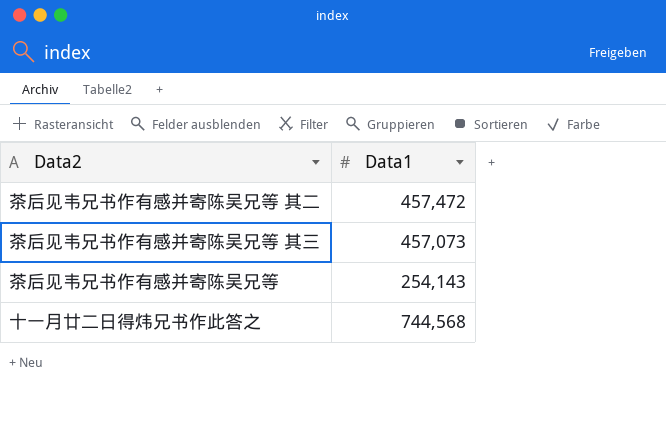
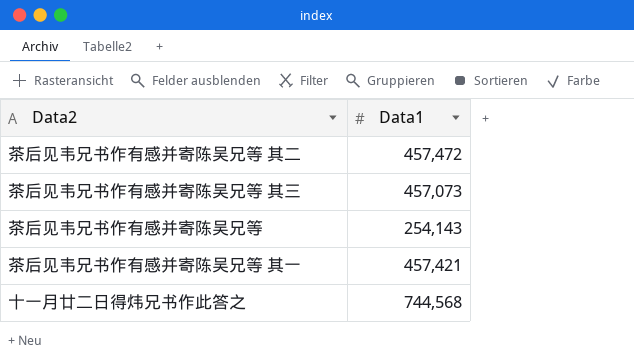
row 茶后见韦兄书作有感并寄陈吴兄等 其一: none -> 457,421

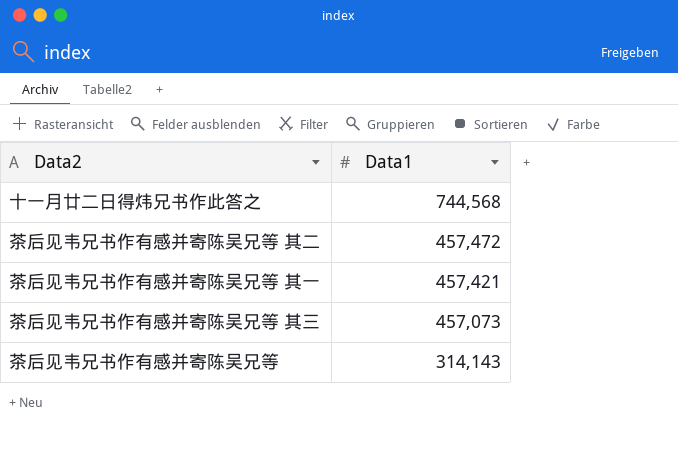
row order: none -> Data1 descending
茶后见韦兄书作有感并寄陈吴兄等 | Data1: 254,143 -> 314,143

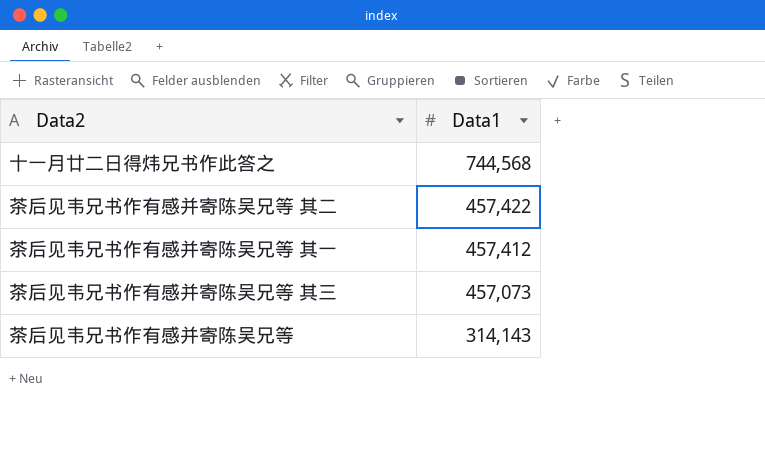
茶后见韦兄书作有感并寄陈吴兄等 其二 | Data1: 457,472 -> 457,422
茶后见韦兄书作有感并寄陈吴兄等 其一 | Data1: 457,421 -> 457,412

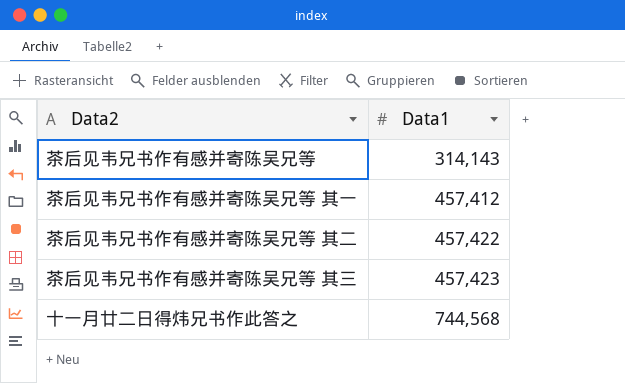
row order: Data1 descending -> Data1 ascending
茶后见韦兄书作有感并寄陈吴兄等 其三 | Data1: 457,073 -> 457,423

